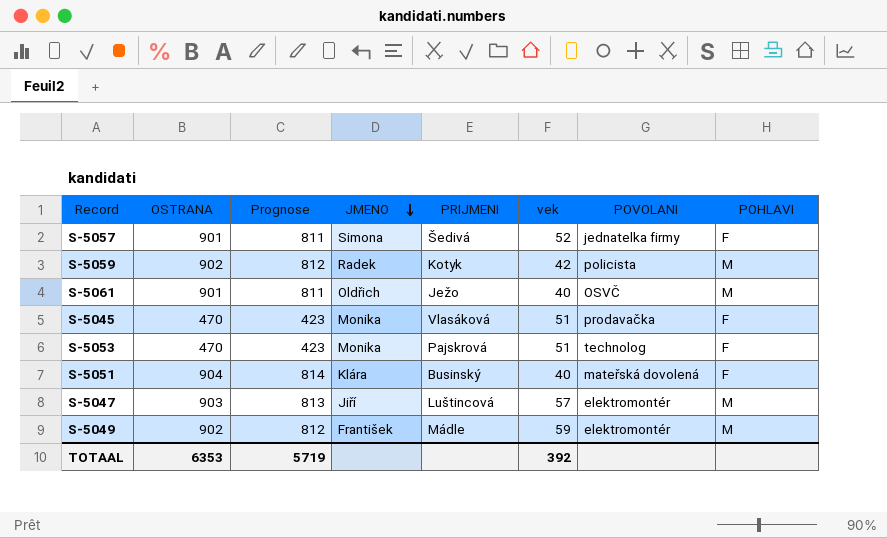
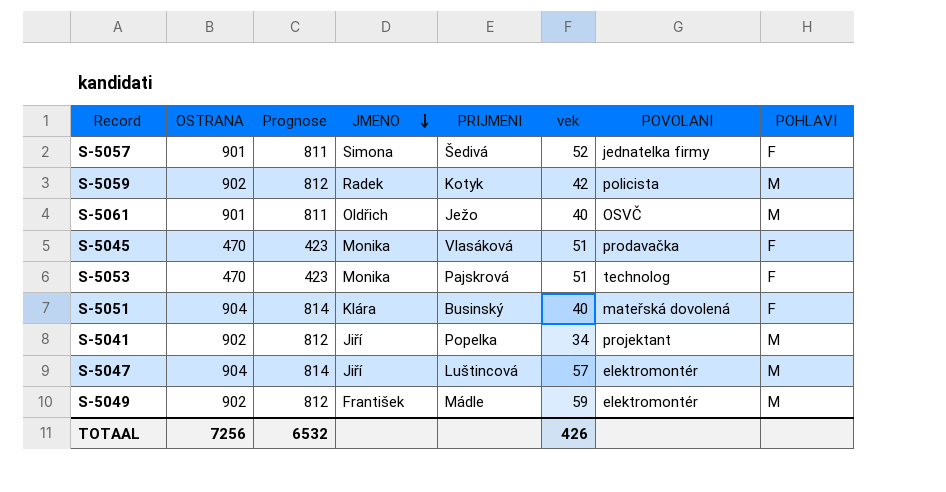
row S-5041: none -> 902 | 812 | Jiří | Popelka | 34 | projektant | M
S-5047 | OSTRANA: 903 -> 904
S-5047 | Prognose: 813 -> 814
TOTAAL | OSTRANA: 6353 -> 7256
TOTAAL | Prognose: 5719 -> 6532
TOTAAL | vek: 392 -> 426

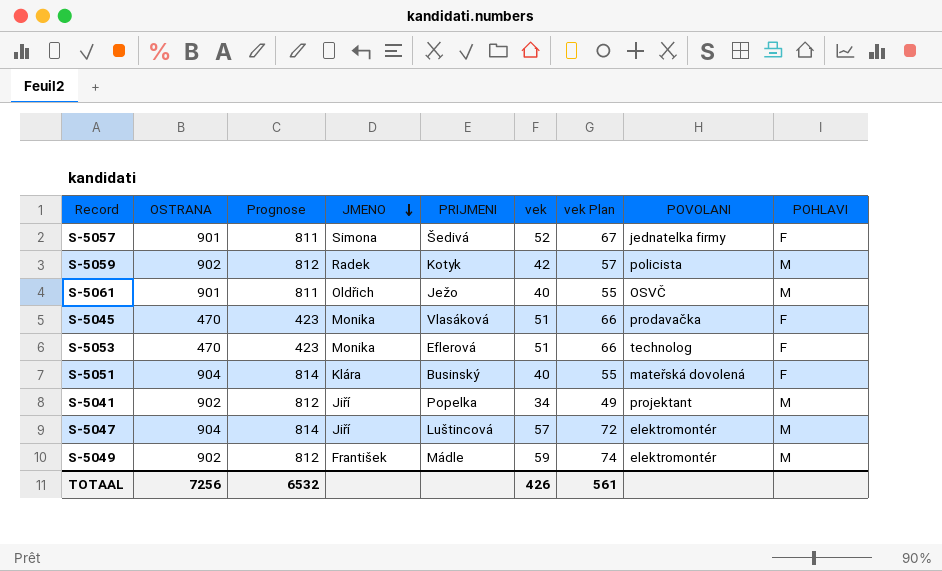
column vek Plan | formula: none -> [vek] + 15
S-5053 | PRIJMENI: Pajskrová -> Eflerová

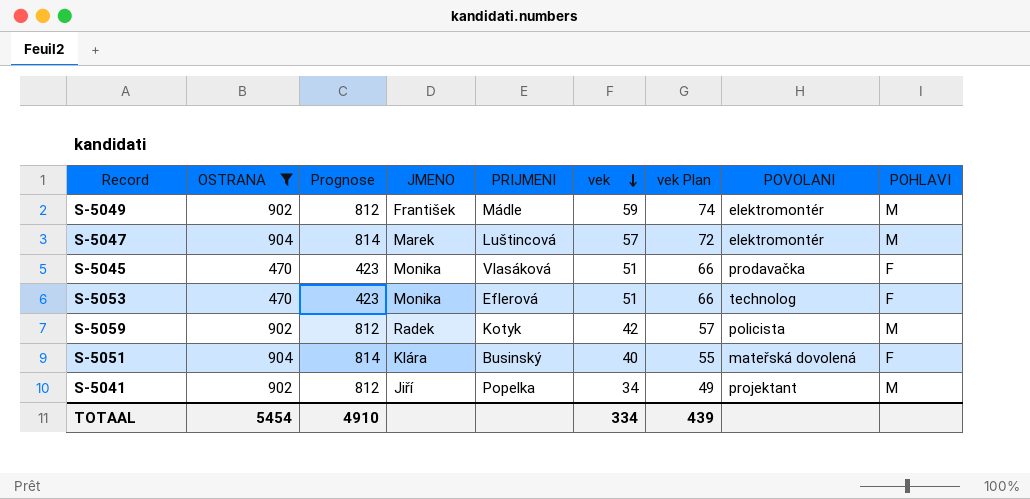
filter: none -> OSTRANA != 901
row order: JMENO descending -> vek descending
S-5047 | JMENO: Jiří -> Marek
TOTAAL | OSTRANA: 7256 -> 5454
TOTAAL | Prognose: 6532 -> 4910
TOTAAL | vek: 426 -> 334
TOTAAL | vek Plan: 561 -> 439

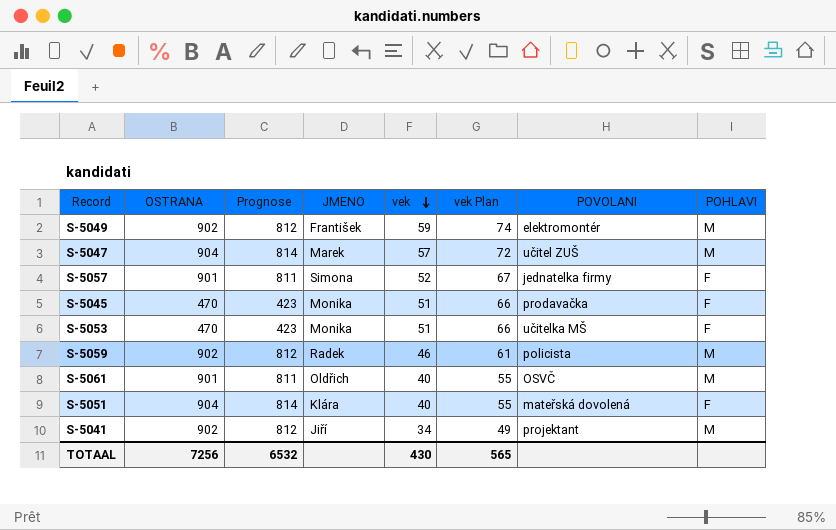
filter: OSTRANA != 901 -> none
column PRIJMENI | position: 5 -> none
S-5047 | POVOLANI: elektromontér -> učitel ZUŠ
S-5053 | POVOLANI: technolog -> učitelka MŠ
S-5059 | vek: 42 -> 46
S-5059 | vek Plan: 57 -> 61
TOTAAL | OSTRANA: 5454 -> 7256
TOTAAL | Prognose: 4910 -> 6532
TOTAAL | vek: 334 -> 430
TOTAAL | vek Plan: 439 -> 565

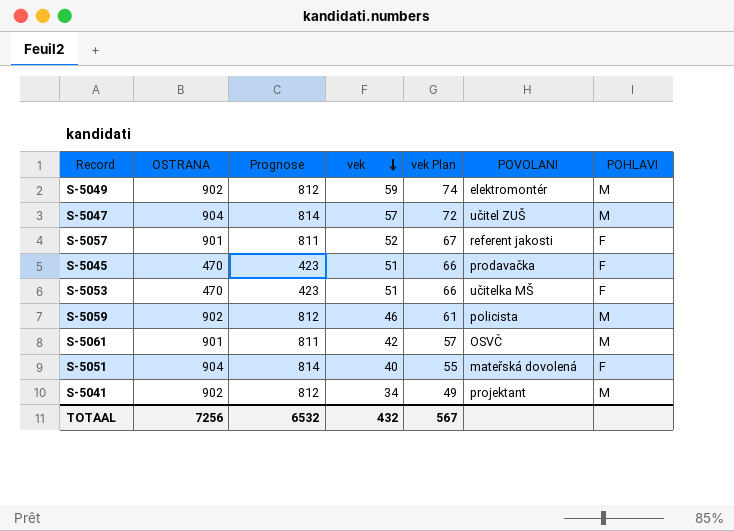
column JMENO | position: 4 -> none
S-5057 | POVOLANI: jednatelka firmy -> referent jakosti
S-5061 | vek: 40 -> 42
S-5061 | vek Plan: 55 -> 57
TOTAAL | vek: 430 -> 432
TOTAAL | vek Plan: 565 -> 567

